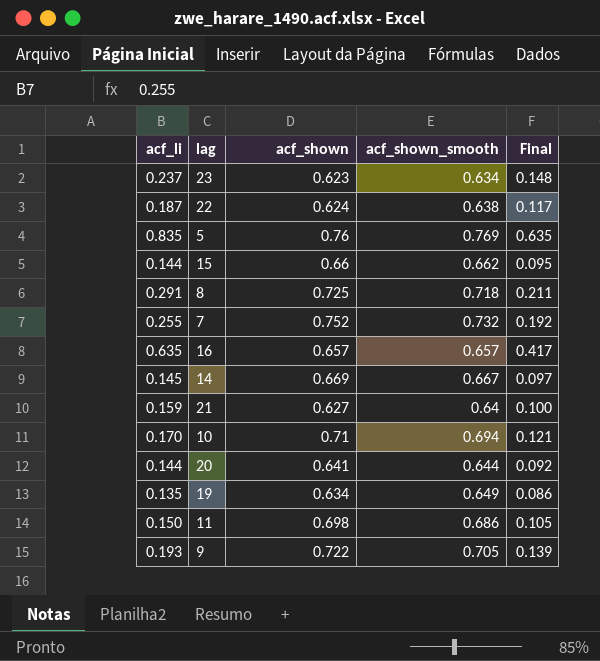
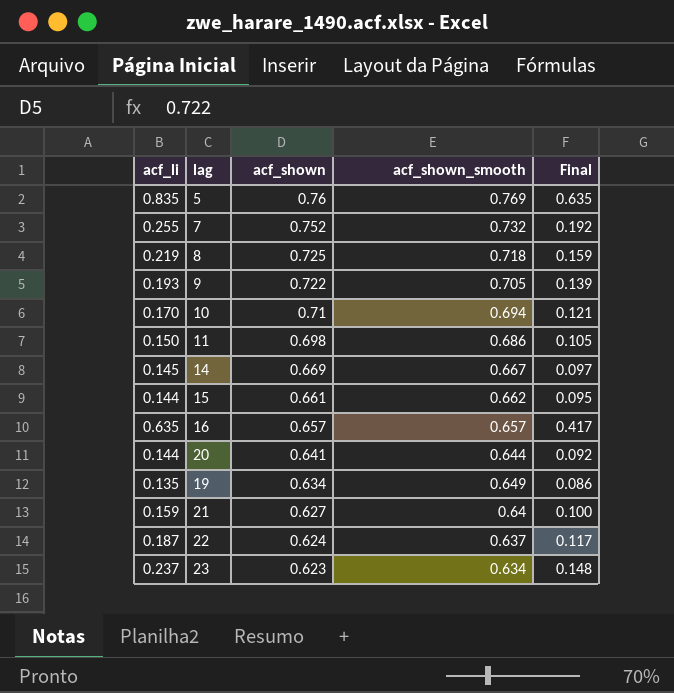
row order: none -> acf_shown descending
8 | acf_li: 0.291 -> 0.219
8 | Final: 0.211 -> 0.159
15 | acf_shown: 0.66 -> 0.661
22 | acf_shown_smooth: 0.638 -> 0.637

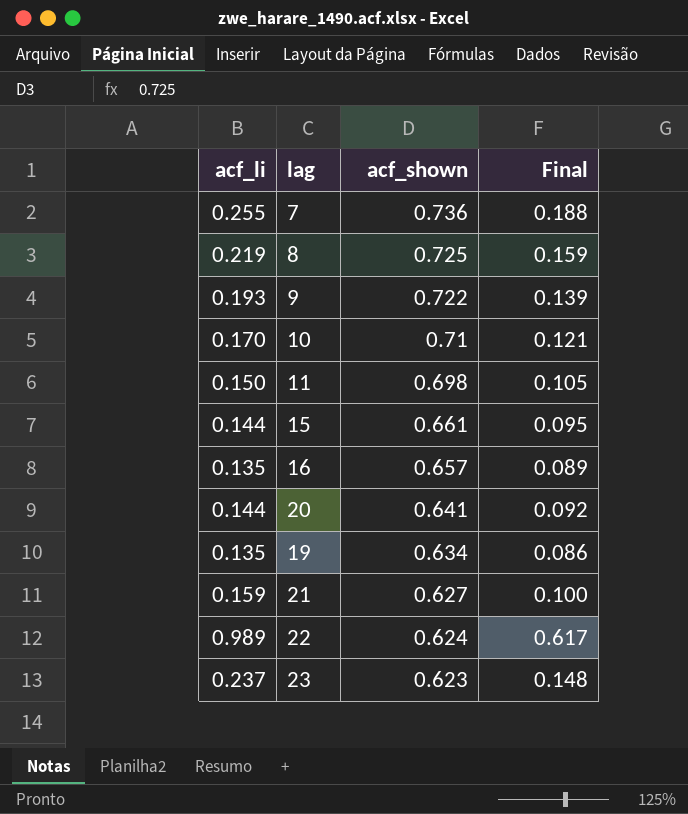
column acf_shown_smooth | position: 4 -> none
row 5: 0.835 | 0.76 | 0.769 | 0.635 -> none
row 14: 0.145 | 0.669 | 0.667 | 0.097 -> none
7 | acf_shown: 0.752 -> 0.736
7 | Final: 0.192 -> 0.188
16 | acf_li: 0.635 -> 0.135
16 | Final: 0.417 -> 0.089
22 | acf_li: 0.187 -> 0.989
22 | Final: 0.117 -> 0.617

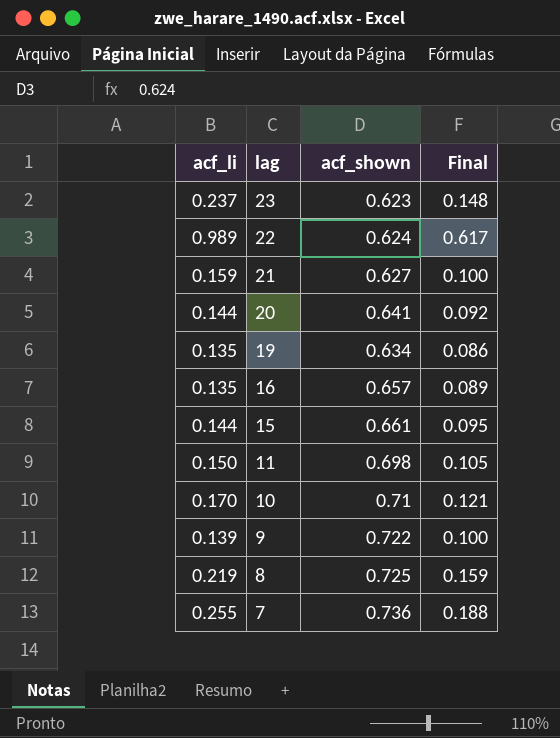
row order: acf_shown descending -> lag descending
9 | acf_li: 0.193 -> 0.139
9 | Final: 0.139 -> 0.100

